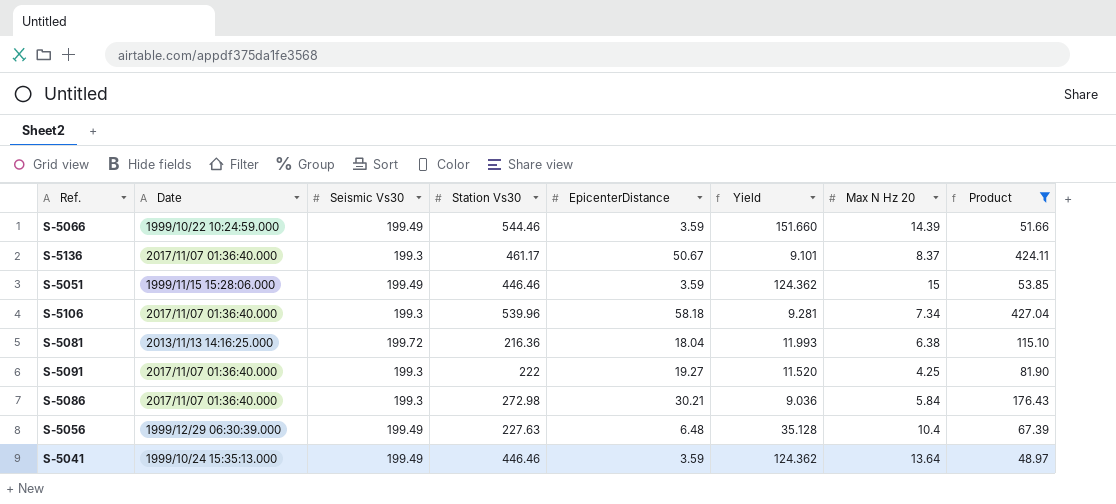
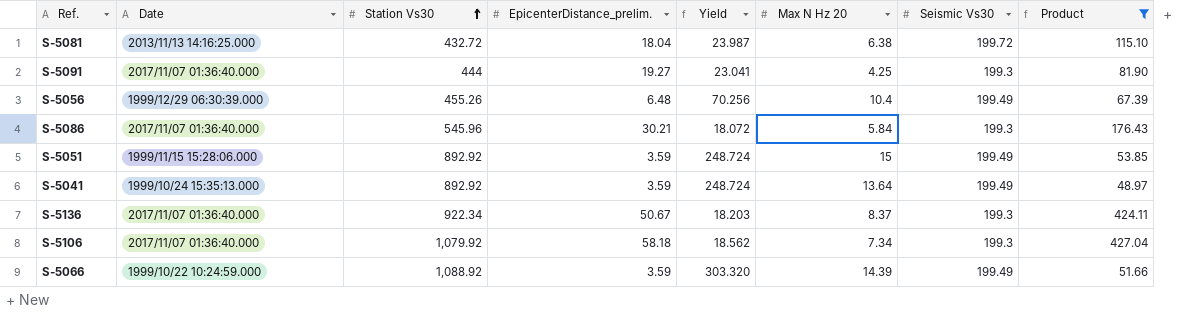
row order: none -> Station Vs30 ascending
column name: EpicenterDistance -> EpicenterDistance_prelim.
column Seismic Vs30 | position: 3 -> 7
S-5081 | Station Vs30: 216.36 -> 432.72
S-5081 | Yield: 11.993 -> 23.987
S-5091 | Station Vs30: 222 -> 444
S-5091 | Yield: 11.520 -> 23.041
S-5056 | Station Vs30: 227.63 -> 455.26
S-5056 | Yield: 35.128 -> 70.256
S-5086 | Station Vs30: 272.98 -> 545.96
S-5086 | Yield: 9.036 -> 18.072
S-5051 | Station Vs30: 446.46 -> 892.92
S-5051 | Yield: 124.362 -> 248.724
S-5041 | Station Vs30: 446.46 -> 892.92
S-5041 | Yield: 124.362 -> 248.724
S-5136 | Station Vs30: 461.17 -> 922.34
S-5136 | Yield: 9.101 -> 18.203
S-5106 | Station Vs30: 539.96 -> 1,079.92
S-5106 | Yield: 9.281 -> 18.562
S-5066 | Station Vs30: 544.46 -> 1,088.92
S-5066 | Yield: 151.660 -> 303.320

